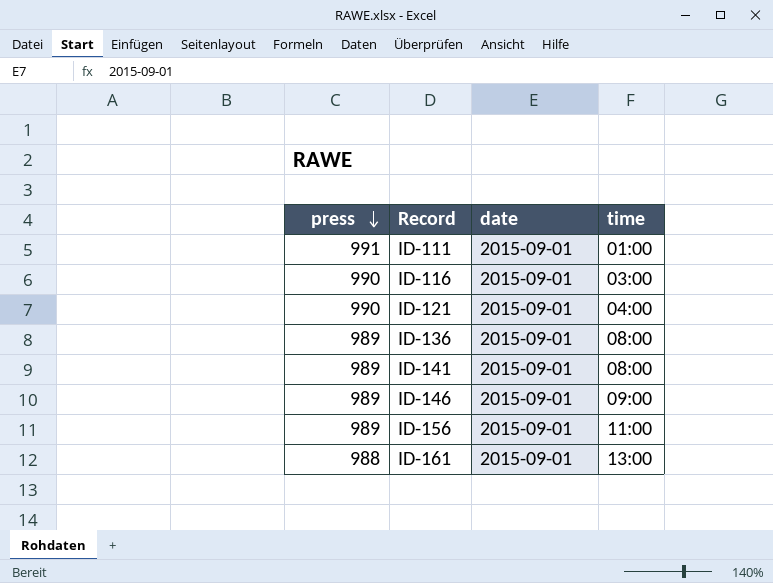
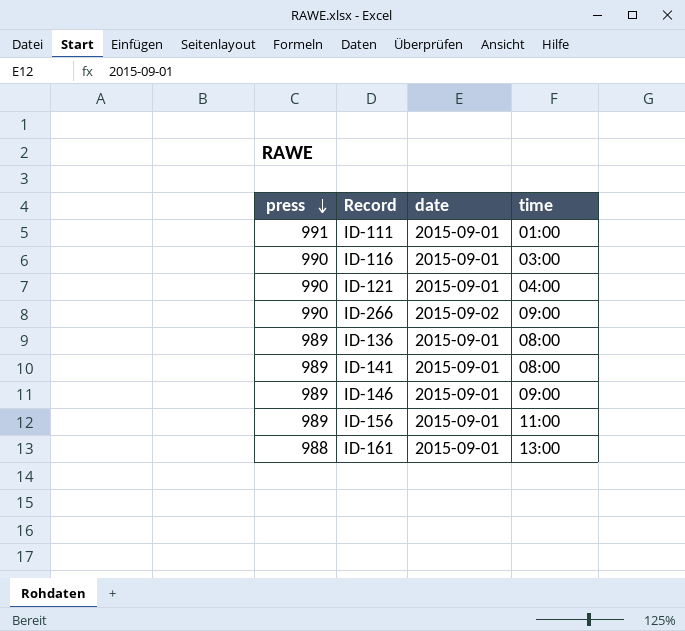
row ID-266: none -> 990 | 2015-09-02 | 09:00

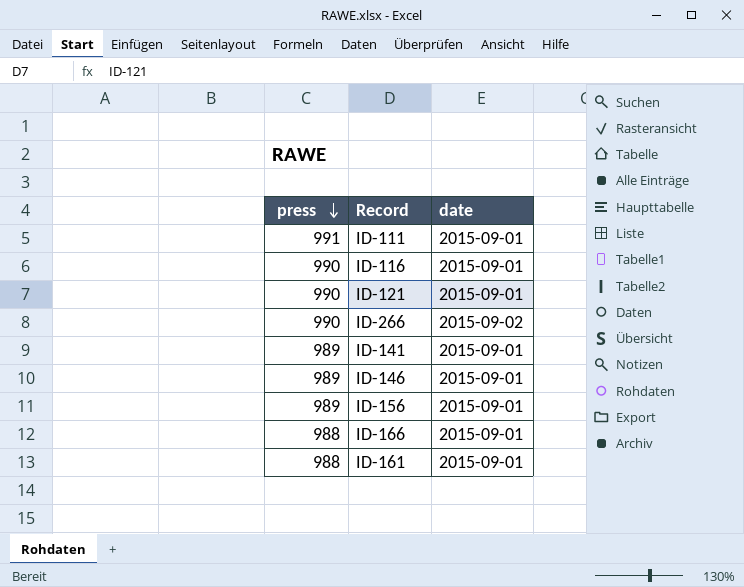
column time | position: 4 -> none
row ID-136: 989 | 2015-09-01 | 08:00 -> none
row ID-166: none -> 988 | 2015-09-01

